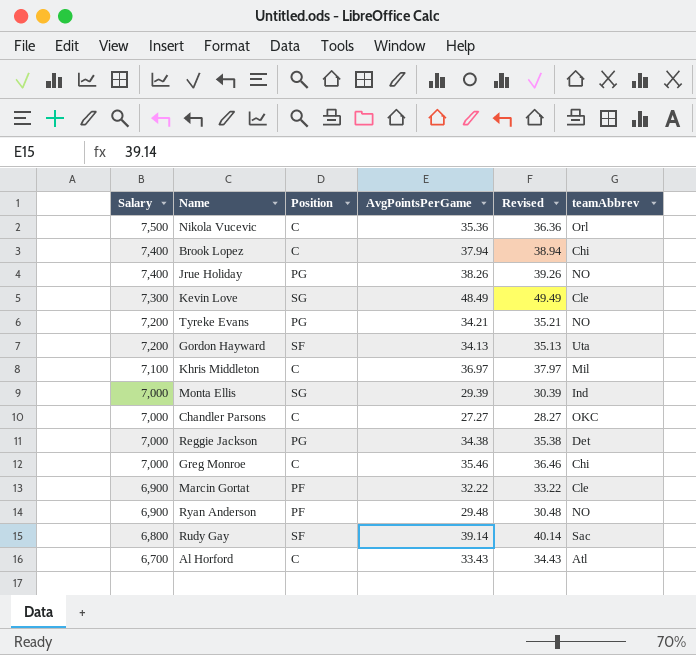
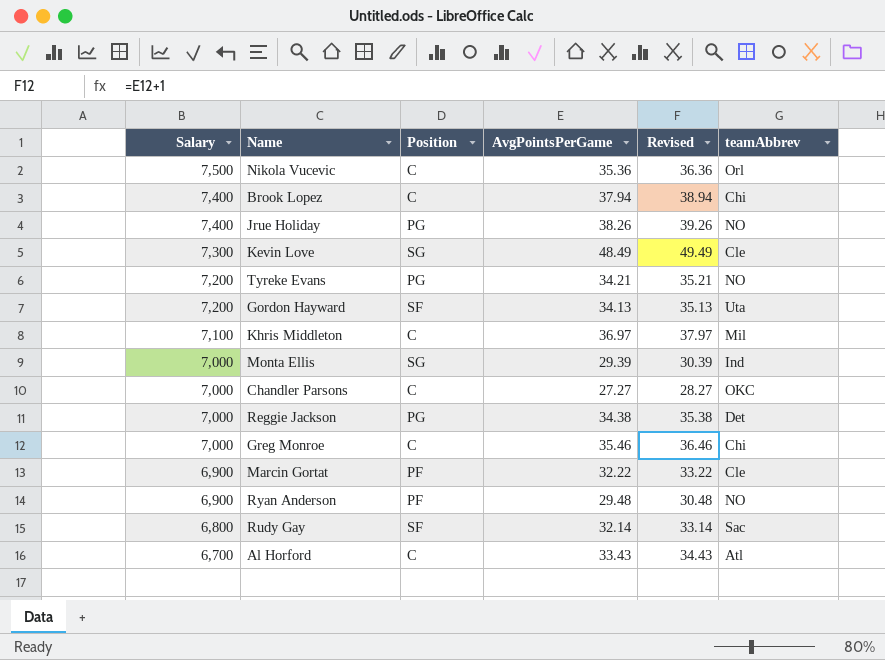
Rudy Gay | AvgPointsPerGame: 39.14 -> 32.14
Rudy Gay | Revised: 40.14 -> 33.14

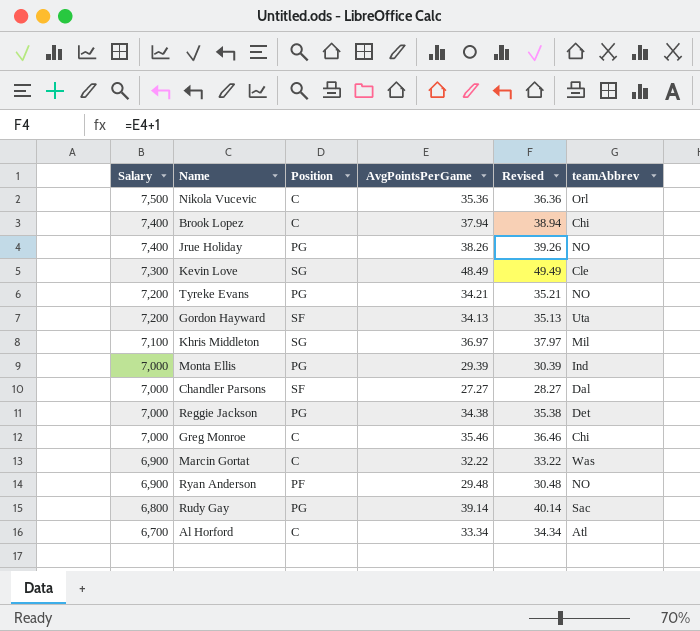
Khris Middleton | Position: C -> SG
Monta Ellis | Position: SG -> PG
Chandler Parsons | Position: C -> SF
Chandler Parsons | teamAbbrev: OKC -> Dal
Marcin Gortat | Position: PF -> C
Marcin Gortat | teamAbbrev: Cle -> Was
Rudy Gay | Position: SF -> PG
Rudy Gay | AvgPointsPerGame: 32.14 -> 39.14
Rudy Gay | Revised: 33.14 -> 40.14
Al Horford | AvgPointsPerGame: 33.43 -> 33.34
Al Horford | Revised: 34.43 -> 34.34

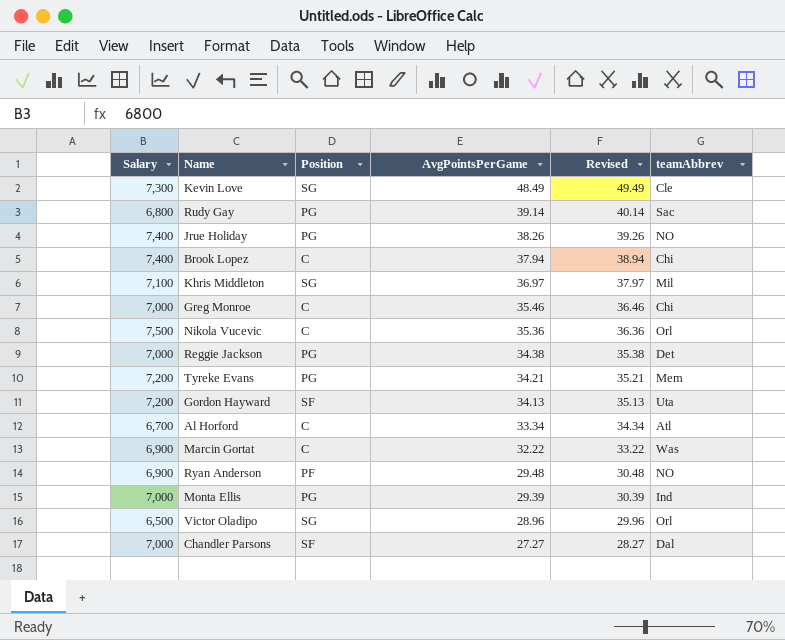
row order: Salary descending -> AvgPointsPerGame descending
Tyreke Evans | teamAbbrev: NO -> Mem
row Victor Oladipo: none -> 6,500 | SG | 28.96 | 29.96 | Orl

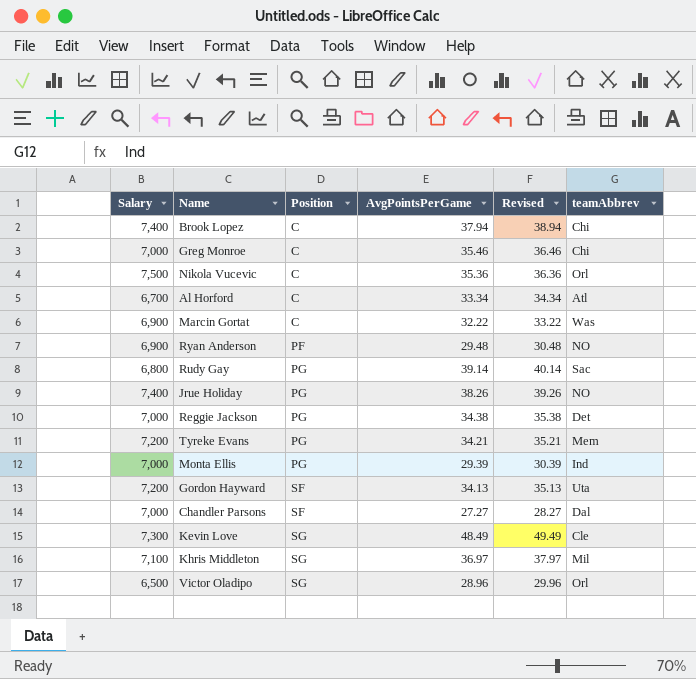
row order: AvgPointsPerGame descending -> Position ascending

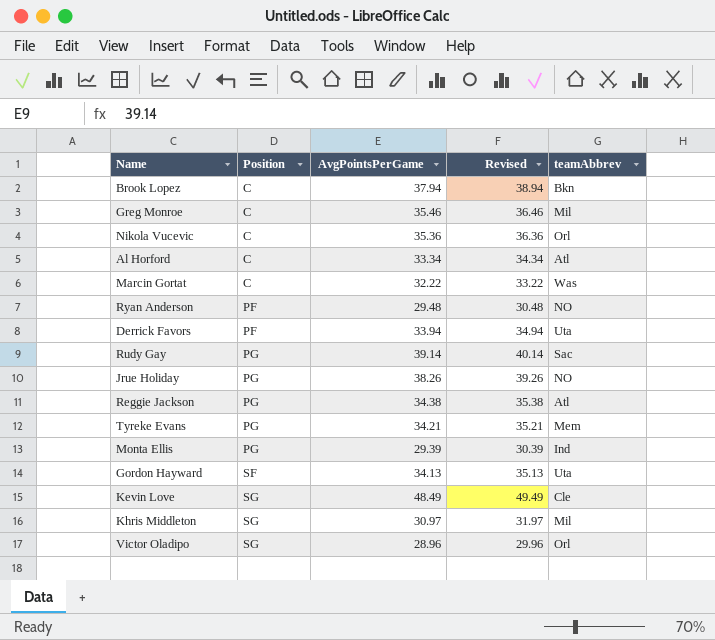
column Salary | position: 1 -> none
row Chandler Parsons: 7,000 | SF | 27.27 | 28.27 | Dal -> none
Brook Lopez | teamAbbrev: Chi -> Bkn
Greg Monroe | teamAbbrev: Chi -> Mil
row Derrick Favors: none -> PF | 33.94 | 34.94 | Uta
Reggie Jackson | teamAbbrev: Det -> Atl
Khris Middleton | AvgPointsPerGame: 36.97 -> 30.97
Khris Middleton | Revised: 37.97 -> 31.97

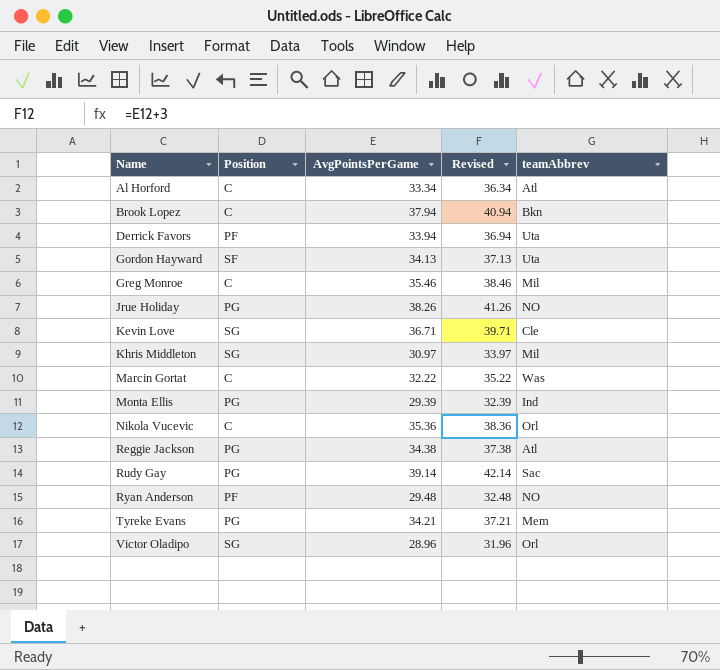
row order: Position ascending -> Name ascending
column Revised | formula: [AvgPointsPerGame] + 1 -> [AvgPointsPerGame] + 3
Kevin Love | AvgPointsPerGame: 48.49 -> 36.71

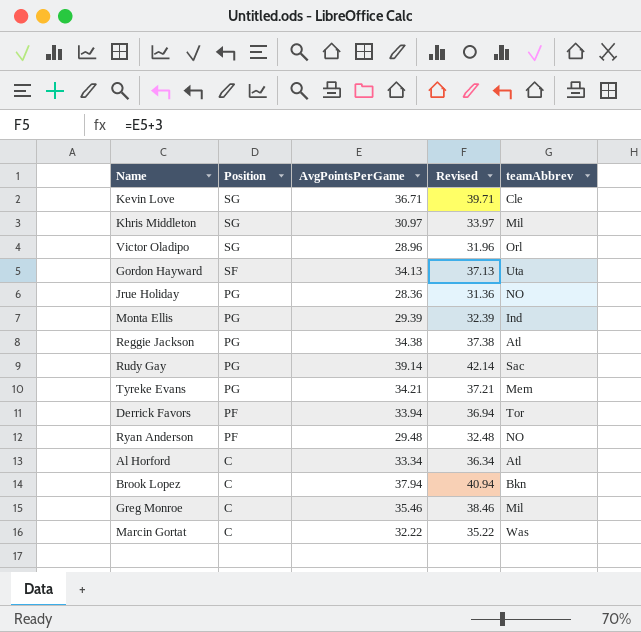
row order: Name ascending -> Position descending
row Nikola Vucevic: C | 35.36 | 38.36 | Orl -> none
Jrue Holiday | AvgPointsPerGame: 38.26 -> 28.36
Jrue Holiday | Revised: 41.26 -> 31.36
Derrick Favors | teamAbbrev: Uta -> Tor

